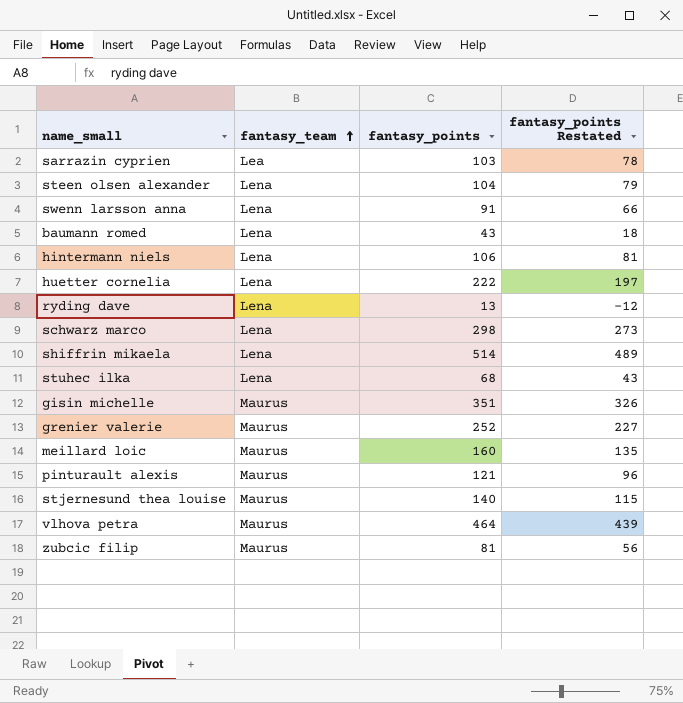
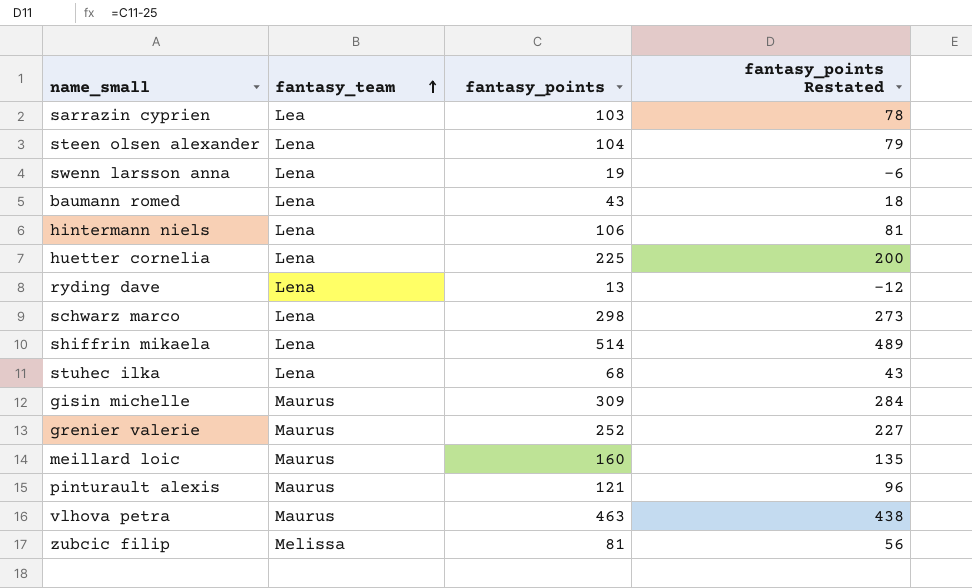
row stjernesund thea louise: Maurus | 140 | 115 -> none
swenn larsson anna | fantasy_points: 91 -> 19
swenn larsson anna | fantasy_points Restated: 66 -> -6
huetter cornelia | fantasy_points: 222 -> 225
huetter cornelia | fantasy_points Restated: 197 -> 200
gisin michelle | fantasy_points: 351 -> 309
gisin michelle | fantasy_points Restated: 326 -> 284
vlhova petra | fantasy_points: 464 -> 463
vlhova petra | fantasy_points Restated: 439 -> 438
zubcic filip | fantasy_team: Maurus -> Melissa

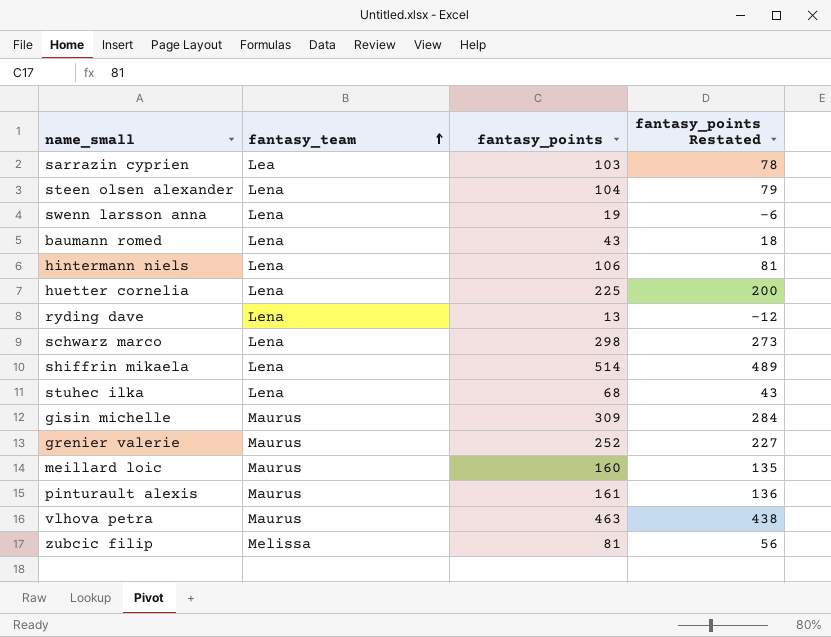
pinturault alexis | fantasy_points: 121 -> 161
pinturault alexis | fantasy_points Restated: 96 -> 136

